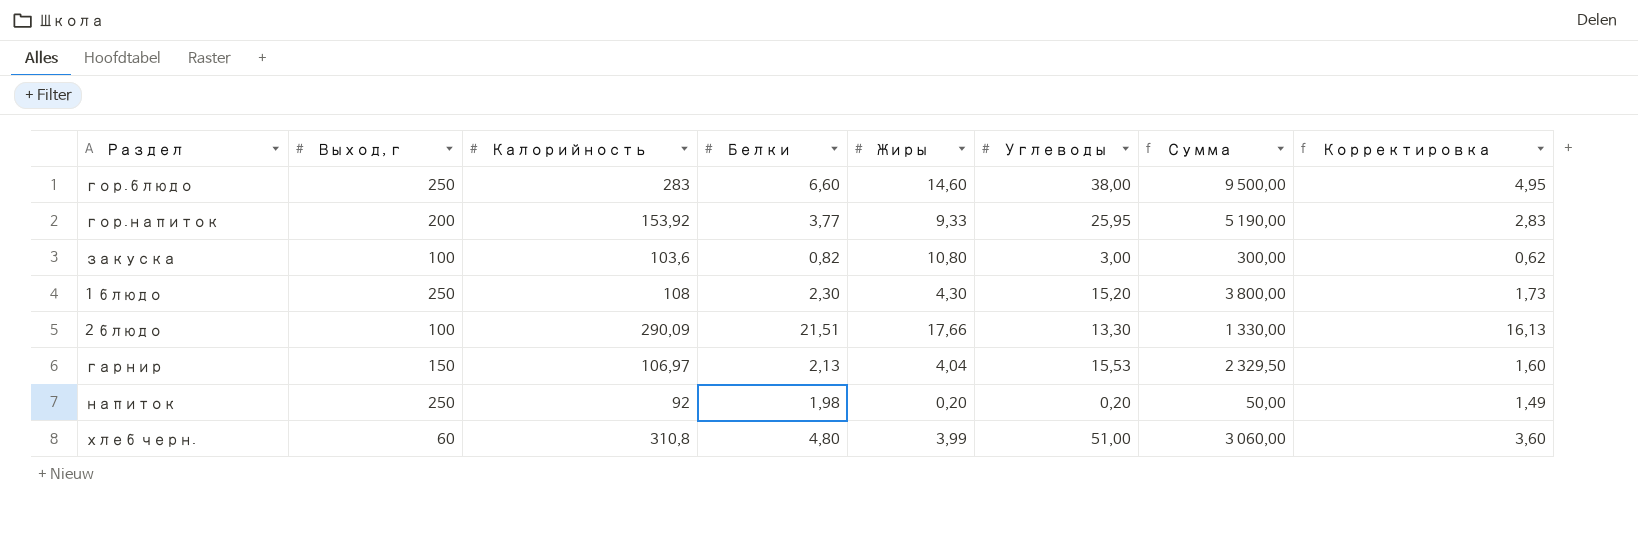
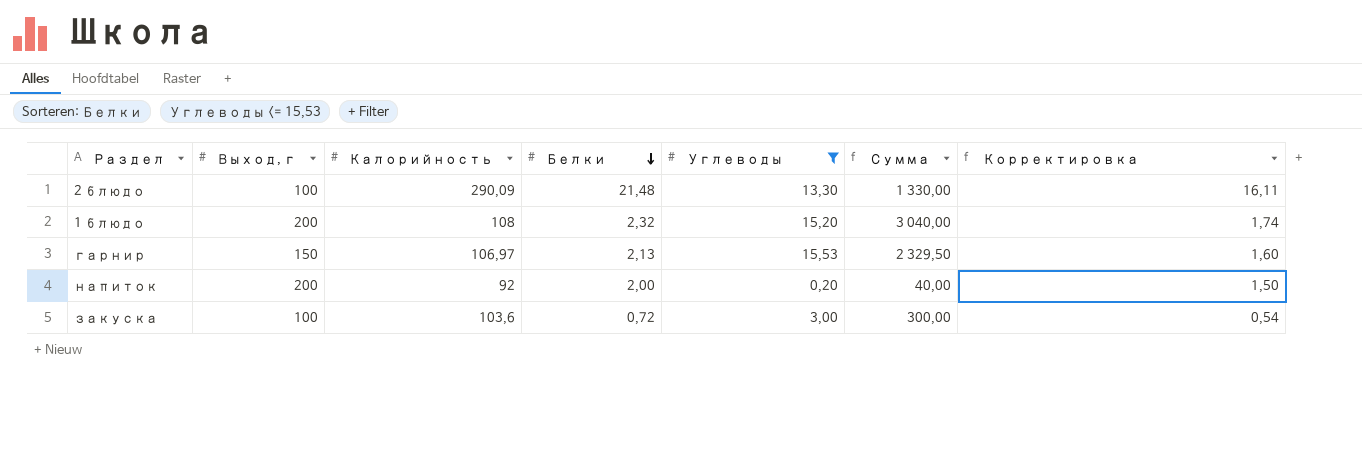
filter: none -> Углеводы <= 15,53
row order: none -> Белки descending
column Жиры | position: 5 -> none
2 блюдо | Белки: 21,51 -> 21,48
2 блюдо | Корректировка: 16,13 -> 16,11
1 блюдо | Выход, г: 250 -> 200
1 блюдо | Белки: 2,30 -> 2,32
1 блюдо | Сумма: 3 800,00 -> 3 040,00
1 блюдо | Корректировка: 1,73 -> 1,74
напиток | Выход, г: 250 -> 200
напиток | Белки: 1,98 -> 2,00
напиток | Сумма: 50,00 -> 40,00
напиток | Корректировка: 1,49 -> 1,50
закуска | Белки: 0,82 -> 0,72
закуска | Корректировка: 0,62 -> 0,54

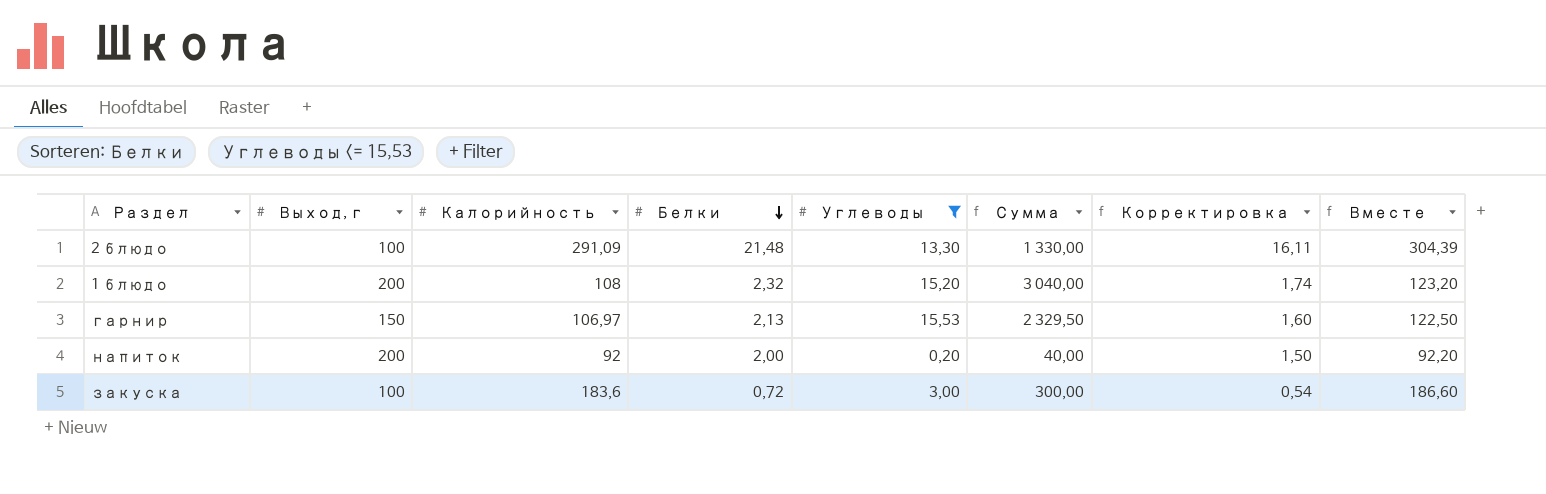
column Вместе | formula: none -> [Калорийность] + [Углеводы]
2 блюдо | Калорийность: 290,09 -> 291,09
закуска | Калорийность: 103,6 -> 183,6

